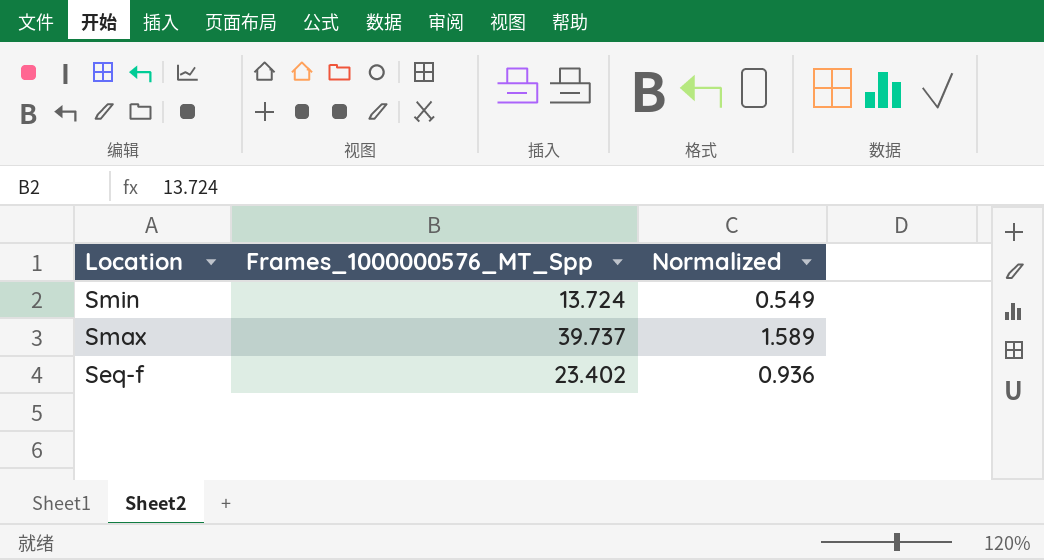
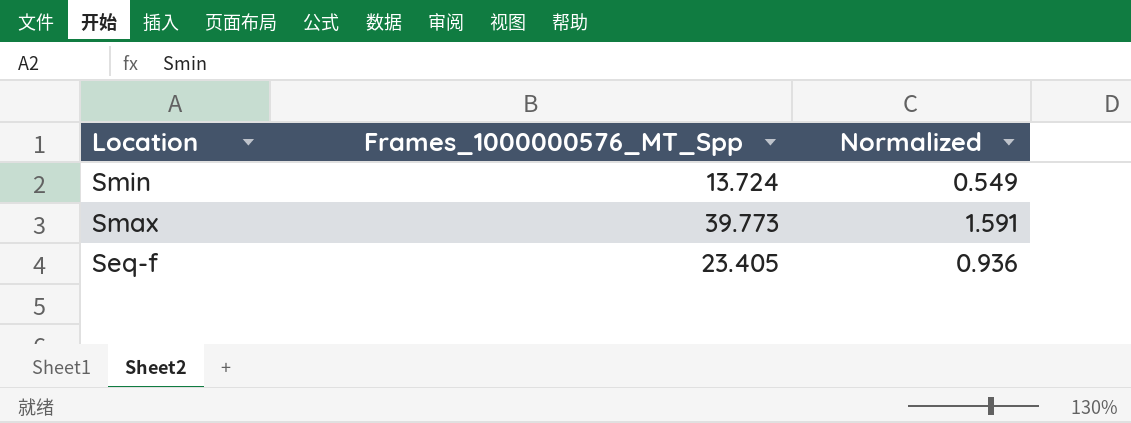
Smax | Frames_1000000576_MT_Spp: 39.737 -> 39.773
Smax | Normalized: 1.589 -> 1.591
Seq-f | Frames_1000000576_MT_Spp: 23.402 -> 23.405

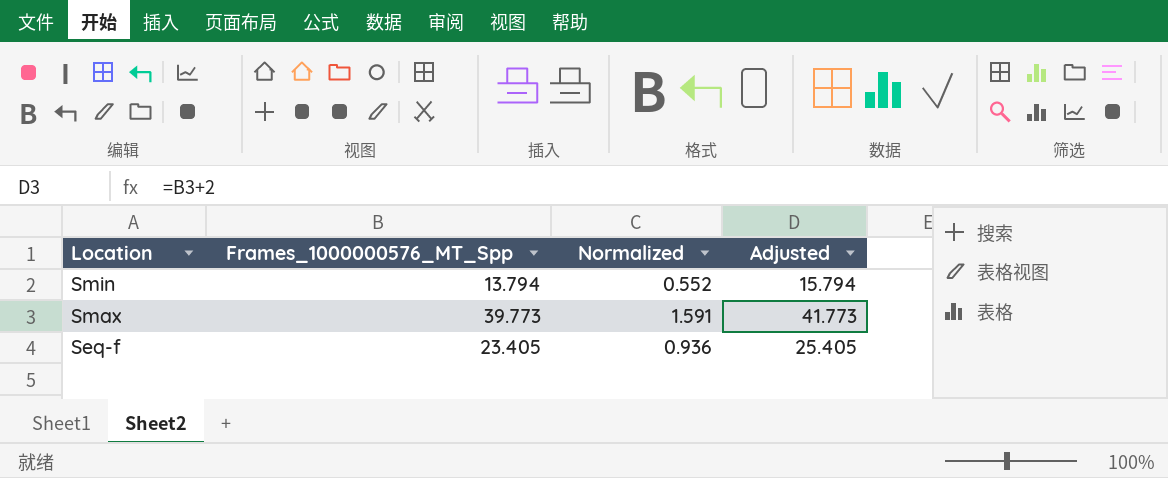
column Adjusted | formula: none -> [Frames_1000000576_MT_Spp] + 2
Smin | Frames_1000000576_MT_Spp: 13.724 -> 13.794
Smin | Normalized: 0.549 -> 0.552

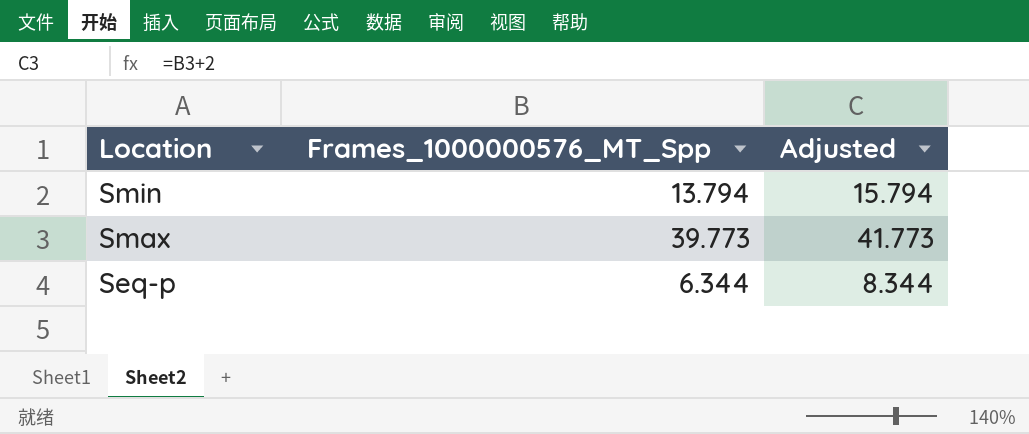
column Normalized | formula: [Frames_1000000576_MT_Spp] * 0.04 -> none
row Seq-f: 23.405 | 0.936 | 25.405 -> none
row Seq-p: none -> 6.344 | 8.344

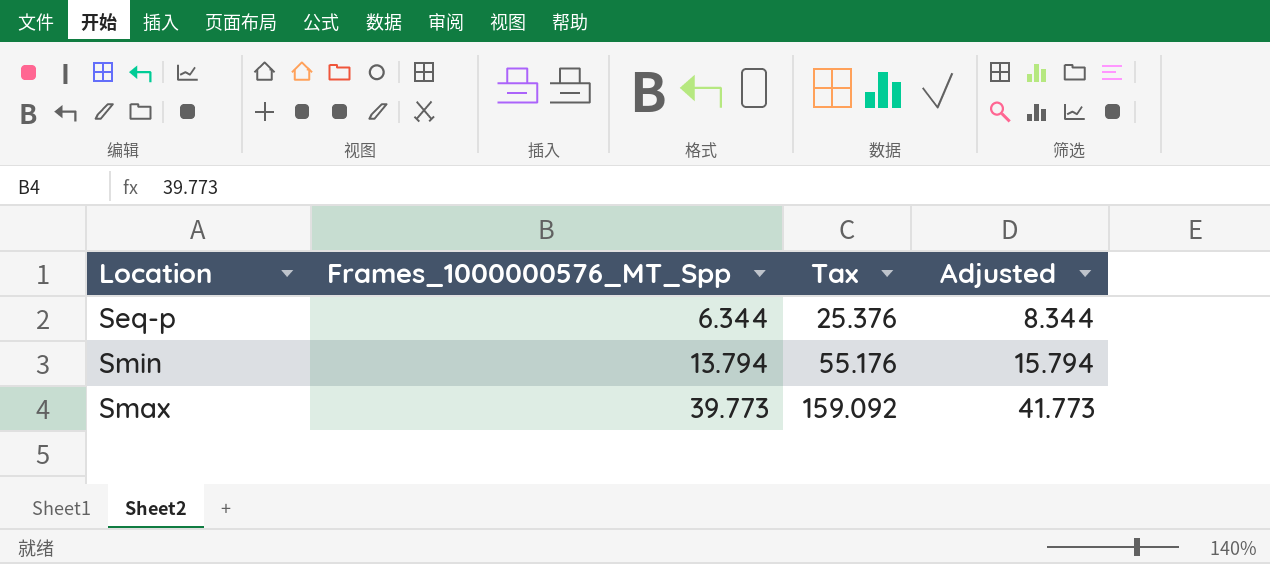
row order: Location descending -> Frames_1000000576_MT_Spp ascending
column Tax | formula: none -> [Frames_1000000576_MT_Spp] * 4

